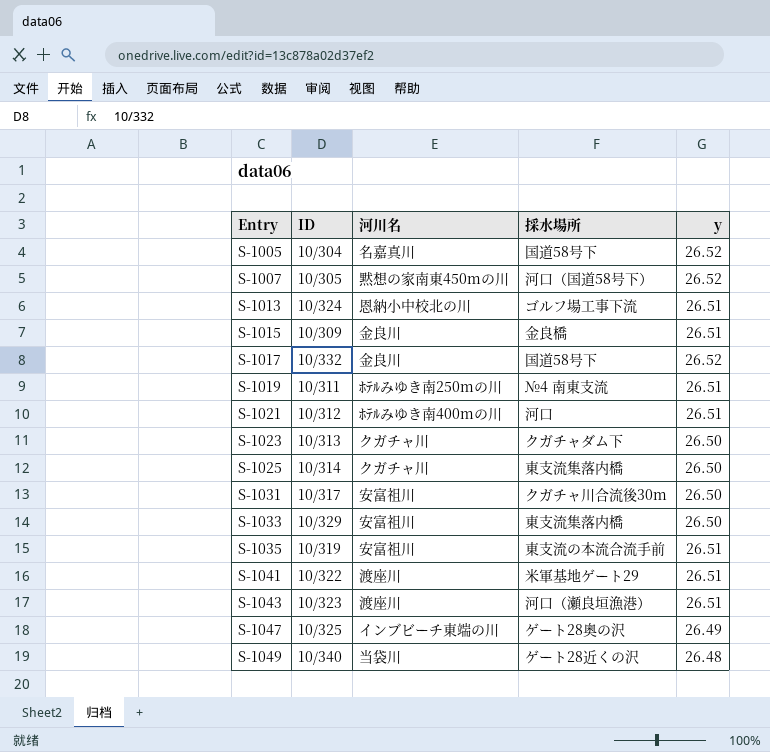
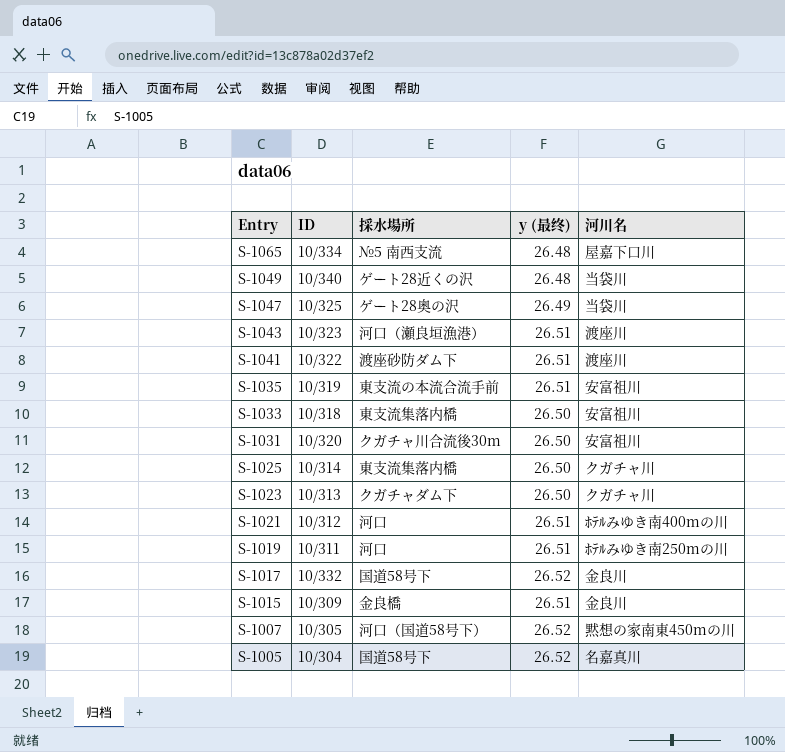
row order: Entry ascending -> Entry descending
column name: y -> y (最终)
column 河川名 | position: 3 -> 5
row S-1013: 10/324 | 恩納小中校北の川 | ゴルフ場工事下流 | 26.51 -> none
row S-1065: none -> 10/334 | №5 南西支流 | 26.48 | 屋嘉下口川
S-1047 | 河川名: インブビーチ東端の川 -> 当袋川
S-1041 | 採水場所: 米軍基地ゲート29 -> 渡座砂防ダム下
S-1033 | ID: 10/329 -> 10/318
S-1031 | ID: 10/317 -> 10/320
S-1019 | 採水場所: №4 南東支流 -> 河口

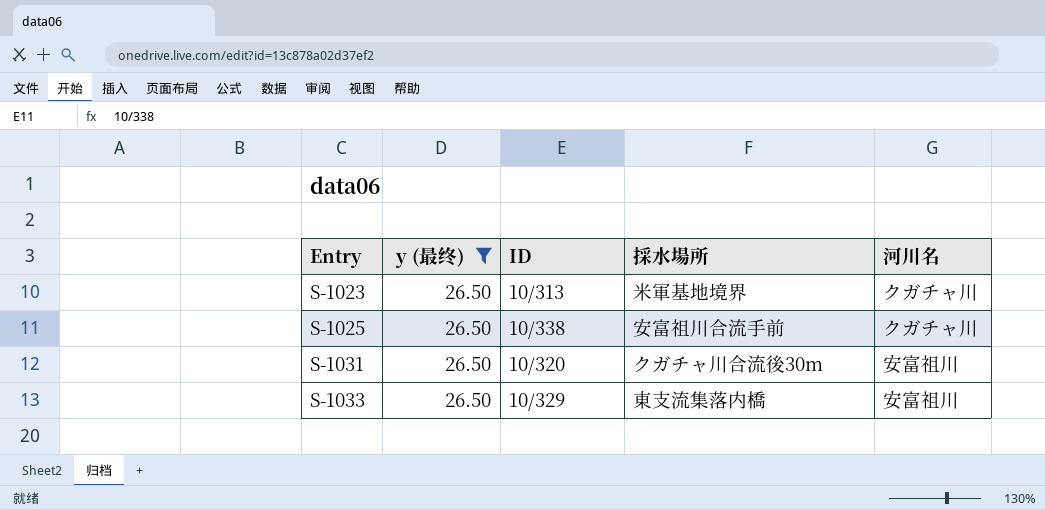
filter: none -> y (最终) = 26.50
row order: Entry descending -> Entry ascending
column y (最终) | position: 4 -> 2
S-1023 | 採水場所: クガチャダム下 -> 米軍基地境界
S-1025 | ID: 10/314 -> 10/338
S-1025 | 採水場所: 東支流集落内橋 -> 安富祖川合流手前
S-1033 | ID: 10/318 -> 10/329

